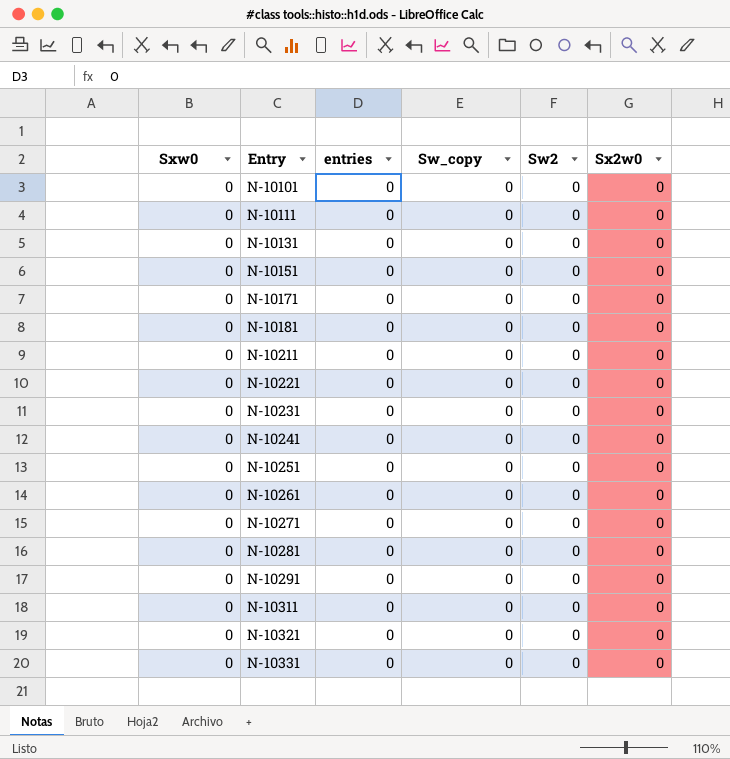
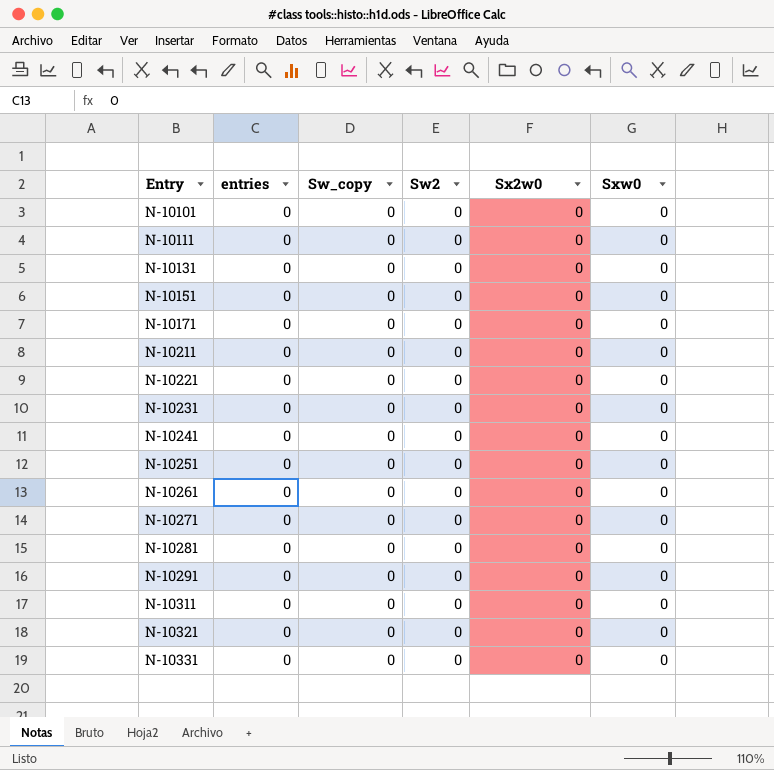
column Sxw0 | position: 1 -> 6
row N-10181: 0 | 0 | 0 | 0 | 0 -> none

